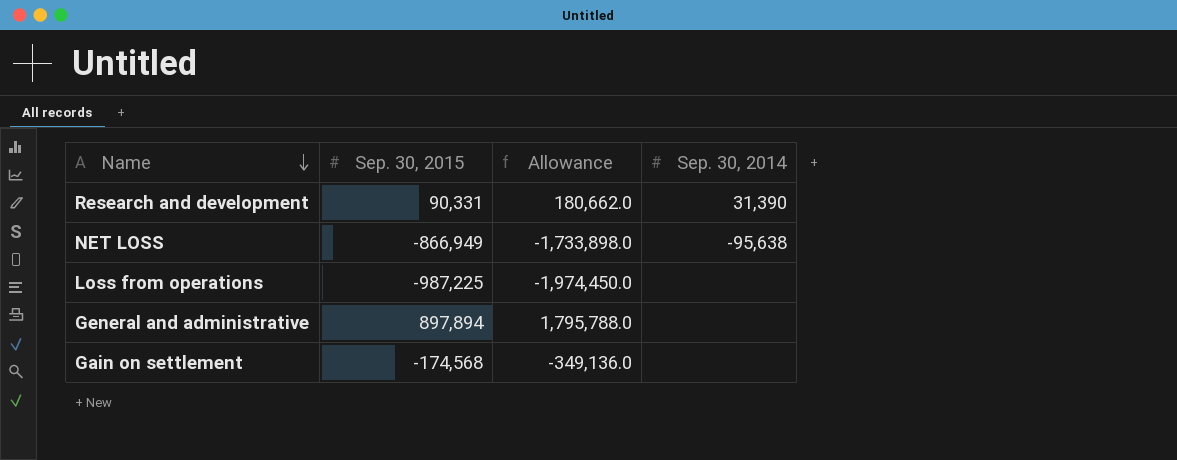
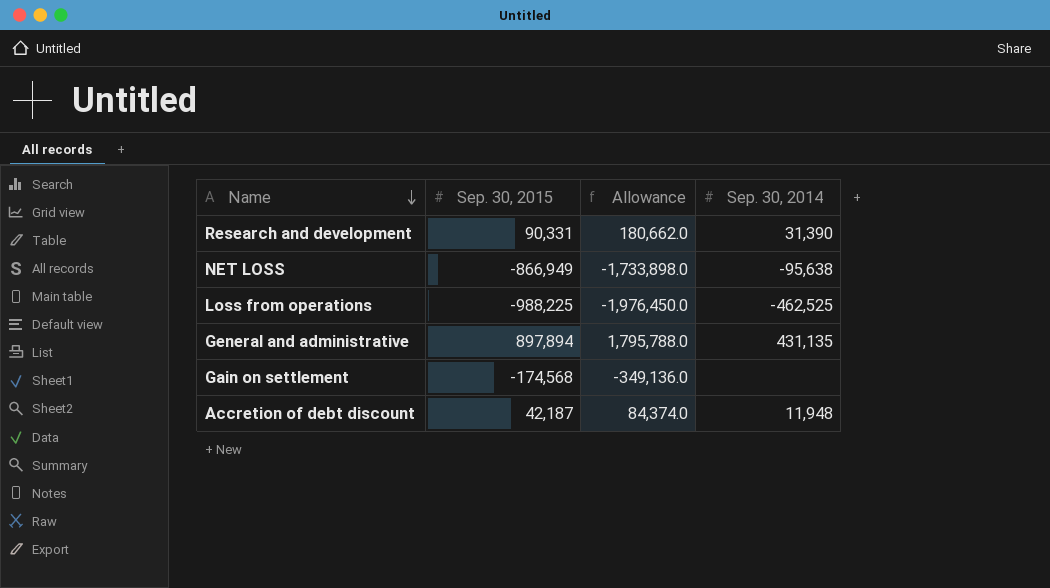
Loss from operations | Sep. 30, 2015: -987,225 -> -988,225
Loss from operations | Allowance: -1,974,450.0 -> -1,976,450.0
Loss from operations | Sep. 30, 2014: none -> -462,525
General and administrative | Sep. 30, 2014: none -> 431,135
row Accretion of debt discount: none -> 42,187 | 84,374.0 | 11,948

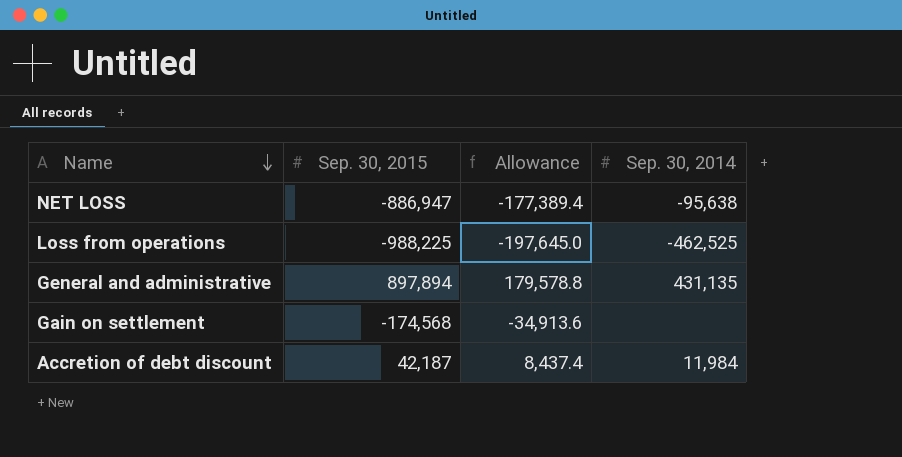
column Allowance | formula: [Sep. 30, 2015] * 2 -> [Sep. 30, 2015] * 0.2
row Research and development: 90,331 | 180,662.0 | 31,390 -> none
NET LOSS | Sep. 30, 2015: -866,949 -> -886,947
Accretion of debt discount | Sep. 30, 2014: 11,948 -> 11,984

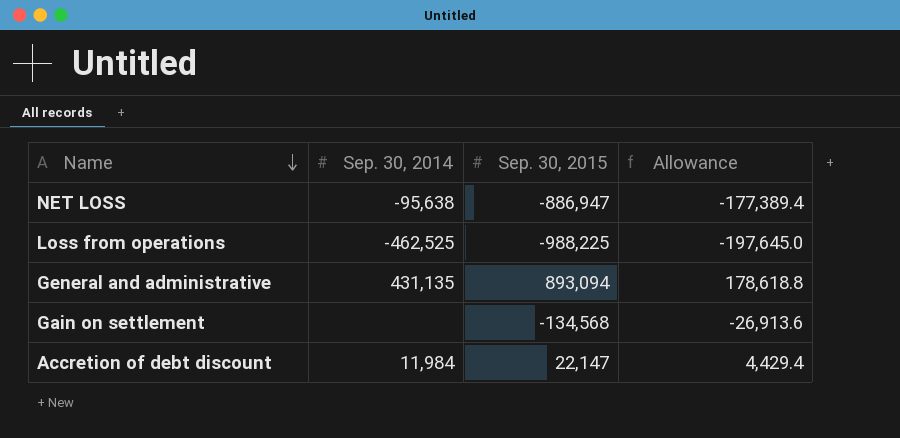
column Sep. 30, 2014 | position: 4 -> 2
General and administrative | Sep. 30, 2015: 897,894 -> 893,094
General and administrative | Allowance: 179,578.8 -> 178,618.8
Gain on settlement | Sep. 30, 2015: -174,568 -> -134,568
Gain on settlement | Allowance: -34,913.6 -> -26,913.6
Accretion of debt discount | Sep. 30, 2015: 42,187 -> 22,147
Accretion of debt discount | Allowance: 8,437.4 -> 4,429.4

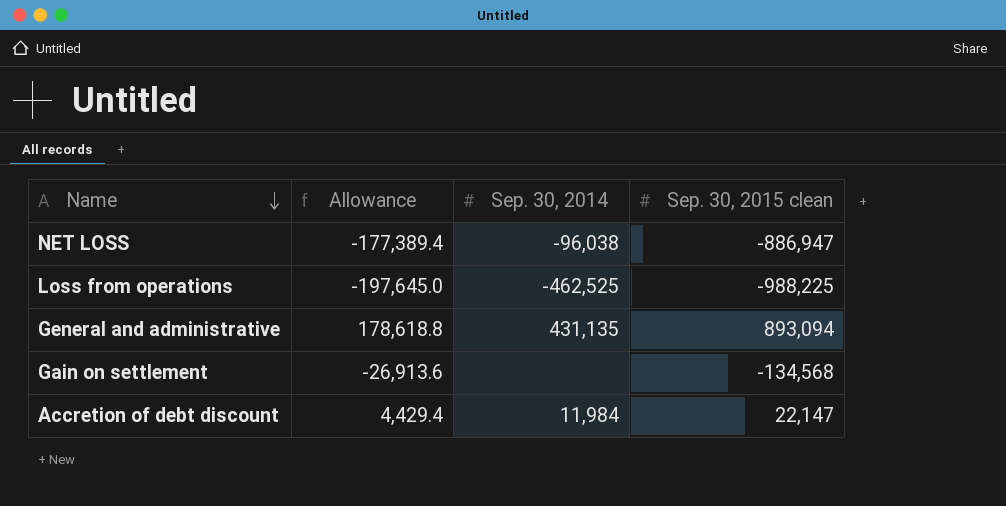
column Allowance | position: 4 -> 2
column name: Sep. 30, 2015 -> Sep. 30, 2015 clean
NET LOSS | Sep. 30, 2014: -95,638 -> -96,038

